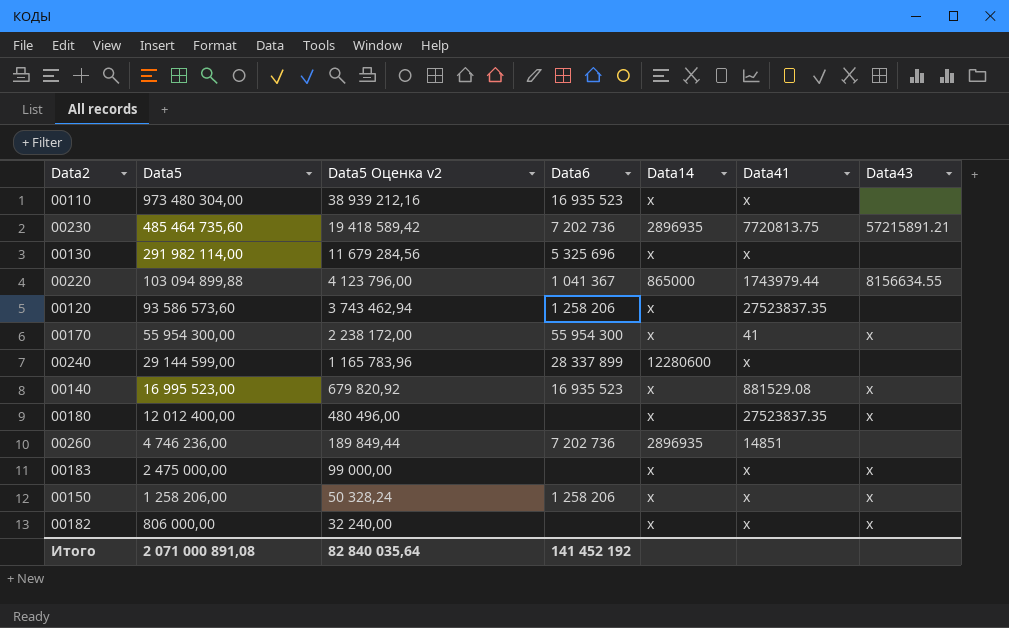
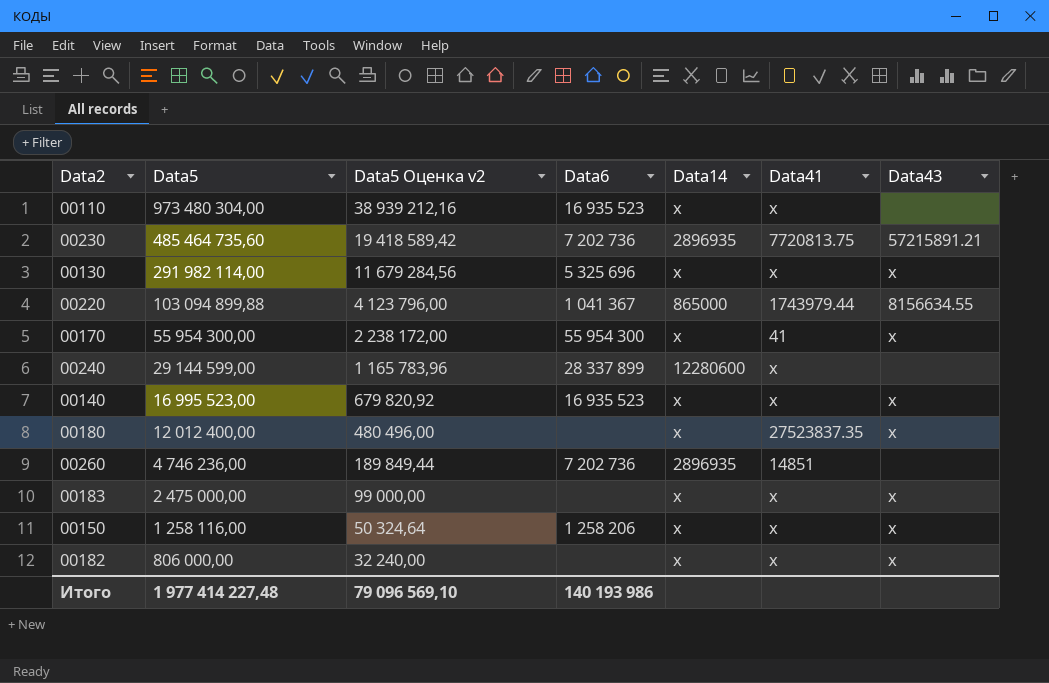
row 00120: 93 586 573,60 | 3 743 462,94 | 1 258 206 | х | 27523837.35 | none -> none
00130 | Data43: none -> х
00140 | Data41: 881529.08 -> х
00150 | Data5: 1 258 206,00 -> 1 258 116,00
00150 | Data5 Оценка v2: 50 328,24 -> 50 324,64
Итого | Data5: 2 071 000 891,08 -> 1 977 414 227,48
Итого | Data5 Оценка v2: 82 840 035,64 -> 79 096 569,10
Итого | Data6: 141 452 192 -> 140 193 986

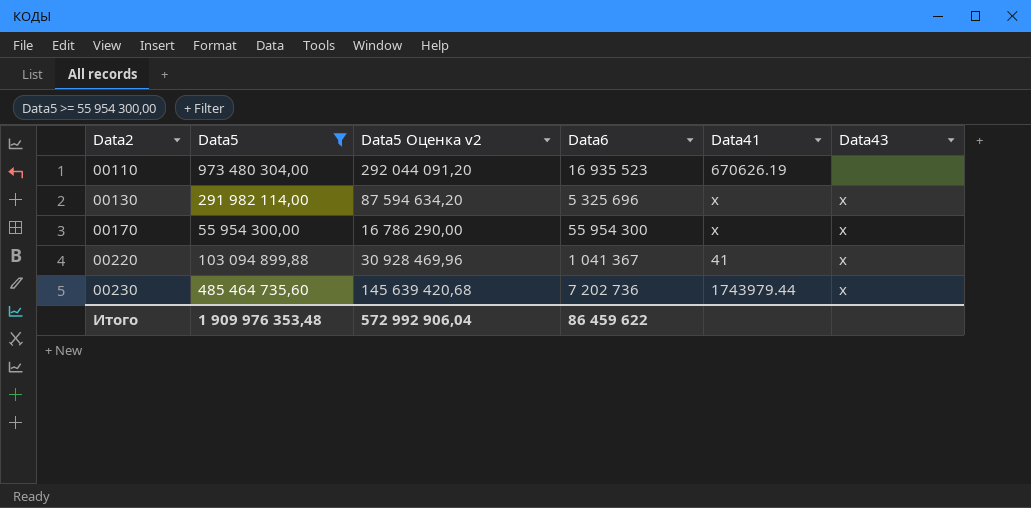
filter: none -> Data5 >= 55 954 300,00
row order: Data5 descending -> Data2 ascending
column Data14 | position: 5 -> none
column Data5 Оценка v2 | formula: [Data5] * 0,04 -> [Data5] * 0,3
00110 | Data41: х -> 670626.19
00170 | Data41: 41 -> х
00220 | Data41: 1743979.44 -> 41
00220 | Data43: 8156634.55 -> х
00230 | Data41: 7720813.75 -> 1743979.44
00230 | Data43: 57215891.21 -> х
Итого | Data5: 1 977 414 227,48 -> 1 909 976 353,48
Итого | Data5 Оценка v2: 79 096 569,10 -> 572 992 906,04
Итого | Data6: 140 193 986 -> 86 459 622

